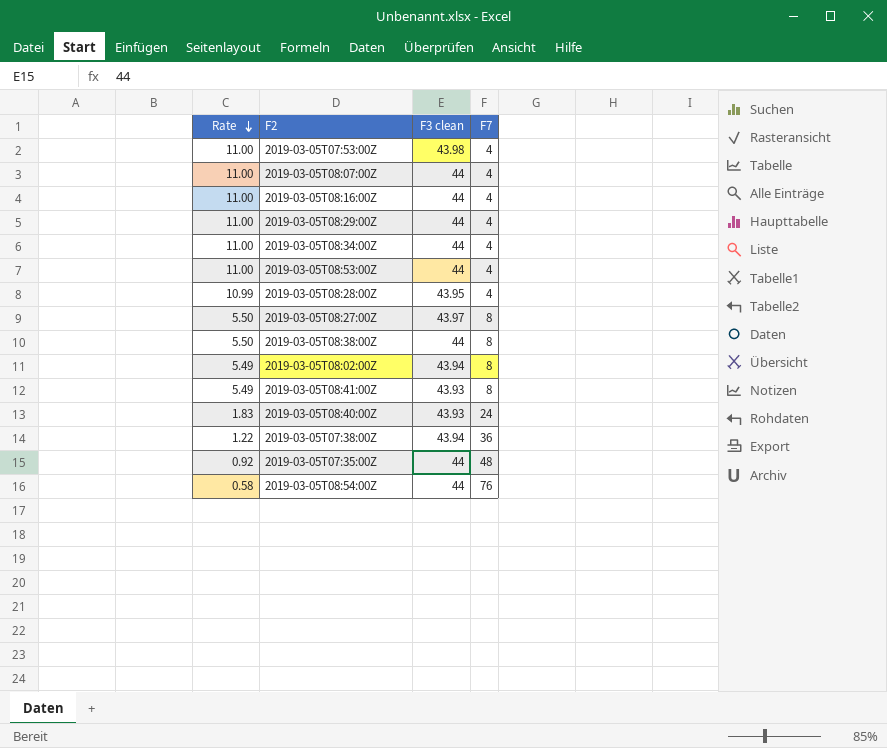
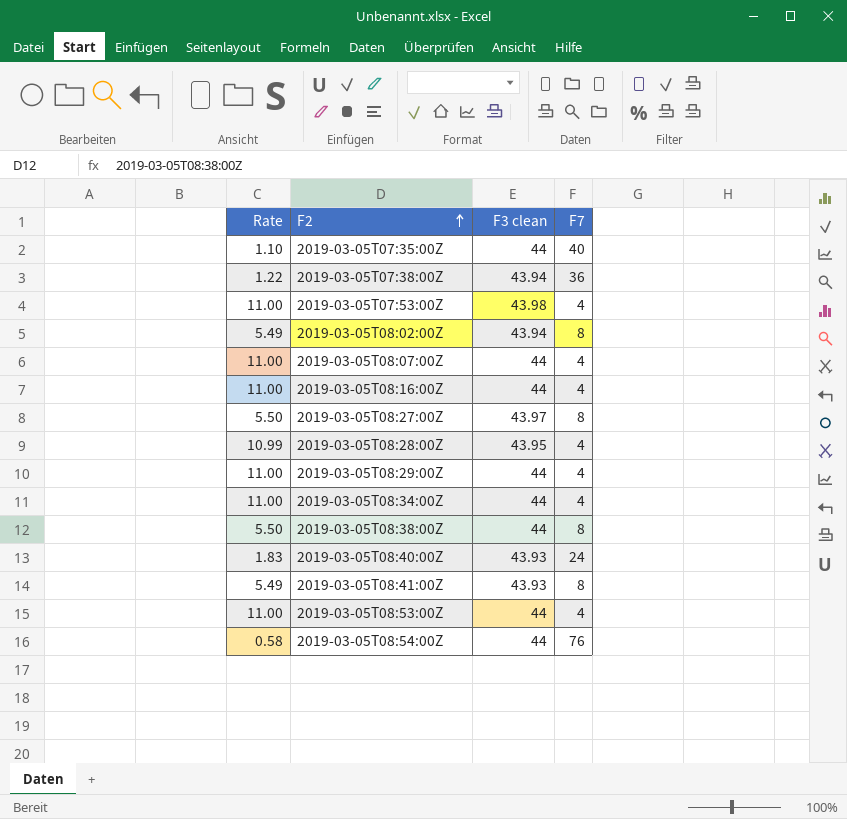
row order: Rate descending -> F2 ascending
2019-03-05T07:35:00Z | Rate: 0.92 -> 1.10
2019-03-05T07:35:00Z | F7: 48 -> 40

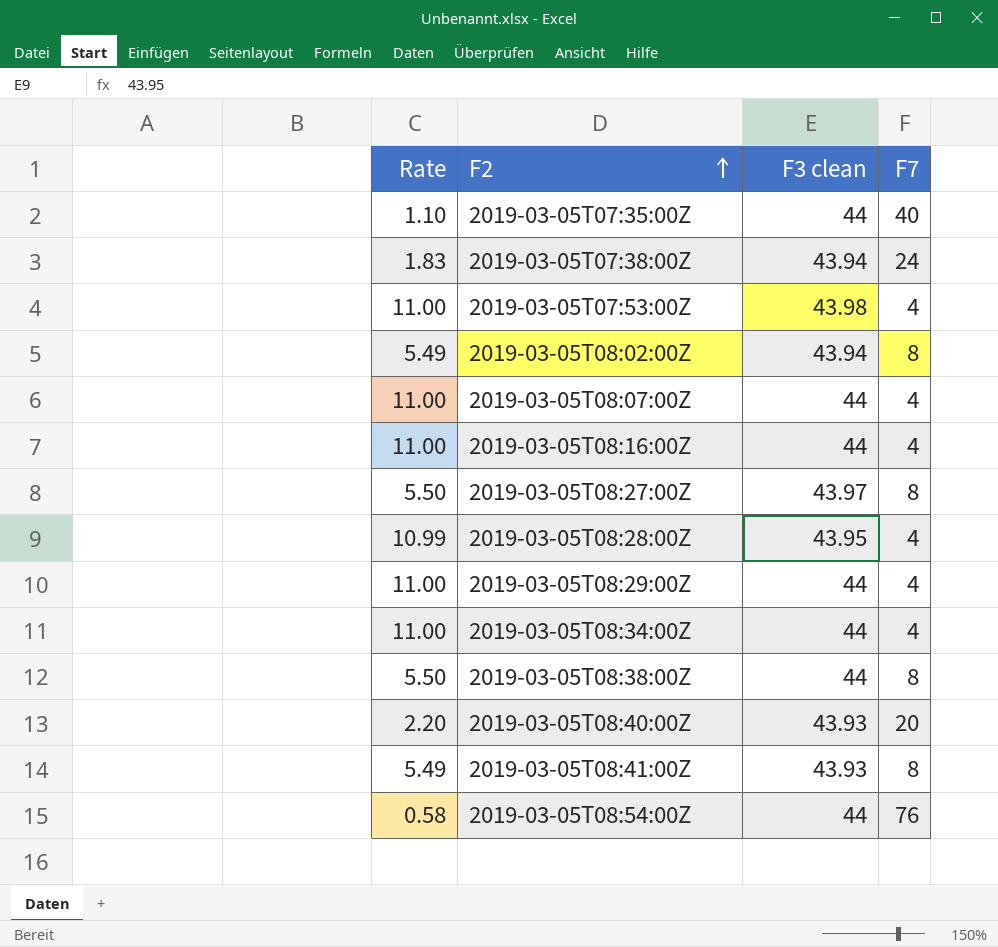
row 2019-03-05T08:53:00Z: 11.00 | 44 | 4 -> none
2019-03-05T07:38:00Z | Rate: 1.22 -> 1.83
2019-03-05T07:38:00Z | F7: 36 -> 24
2019-03-05T08:40:00Z | Rate: 1.83 -> 2.20
2019-03-05T08:40:00Z | F7: 24 -> 20

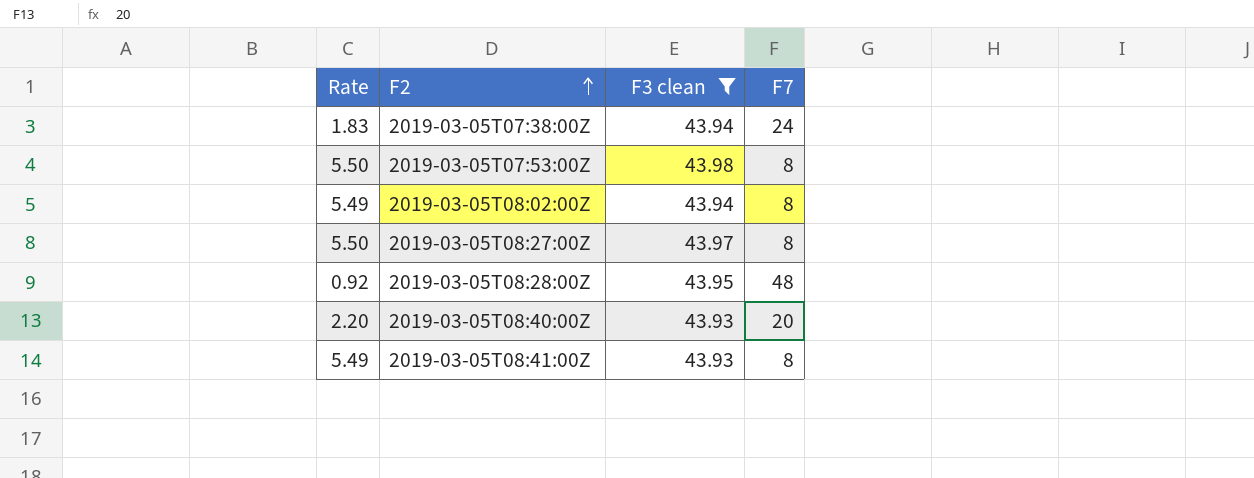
filter: none -> F3 clean != 44
2019-03-05T07:53:00Z | Rate: 11.00 -> 5.50
2019-03-05T07:53:00Z | F7: 4 -> 8
2019-03-05T08:28:00Z | Rate: 10.99 -> 0.92
2019-03-05T08:28:00Z | F7: 4 -> 48

